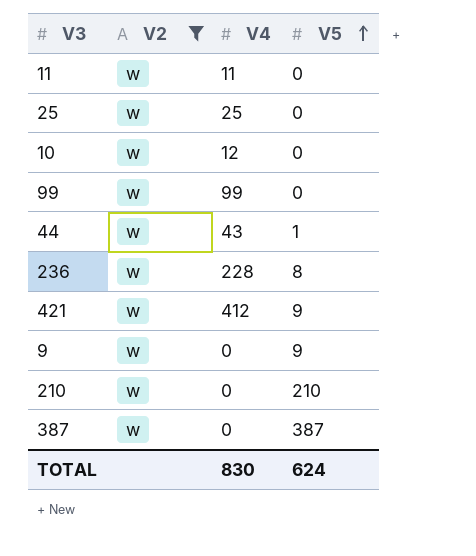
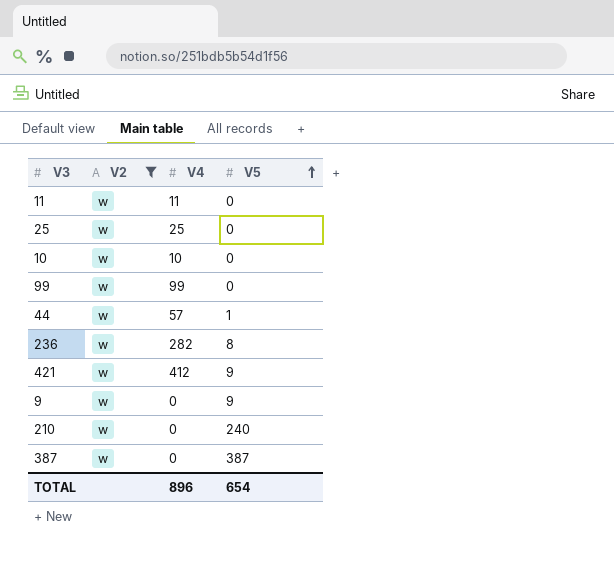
10 | V4: 12 -> 10
44 | V4: 43 -> 57
236 | V4: 228 -> 282
210 | V5: 210 -> 240
TOTAL | V4: 830 -> 896
TOTAL | V5: 624 -> 654

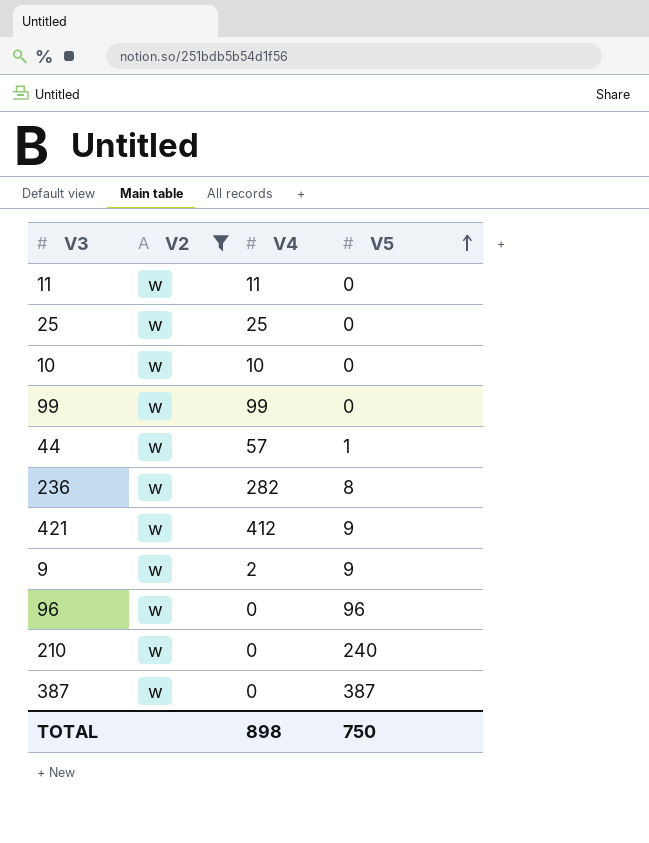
9 | V4: 0 -> 2
row 96: none -> w | 0 | 96
TOTAL | V4: 896 -> 898
TOTAL | V5: 654 -> 750

